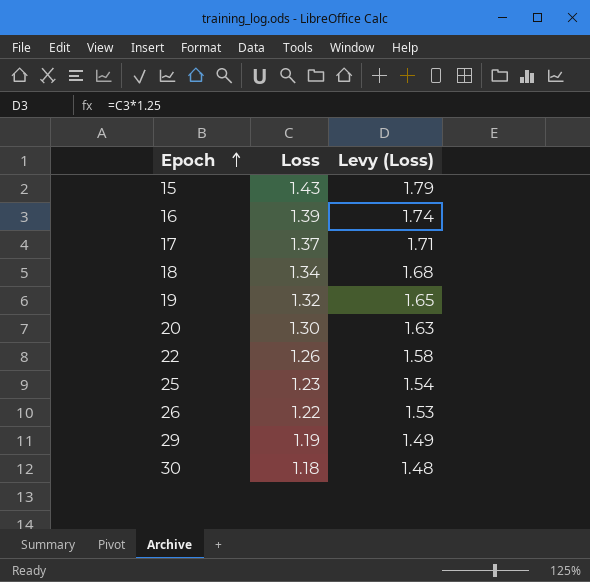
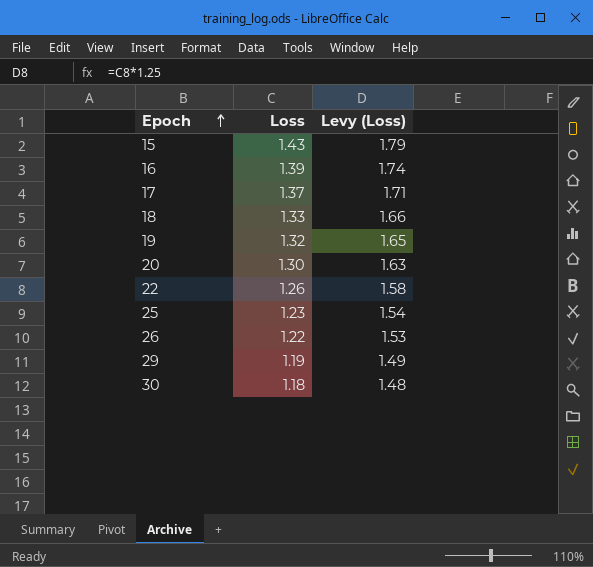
18 | Loss: 1.34 -> 1.33
18 | Levy (Loss): 1.68 -> 1.66

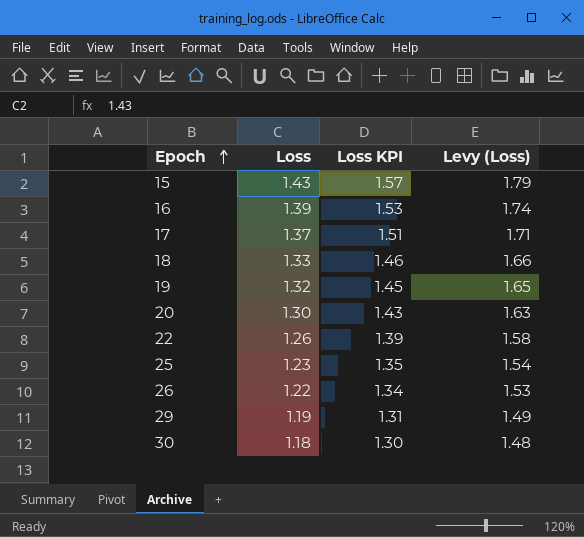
column Loss KPI | formula: none -> [Loss] * 1.1

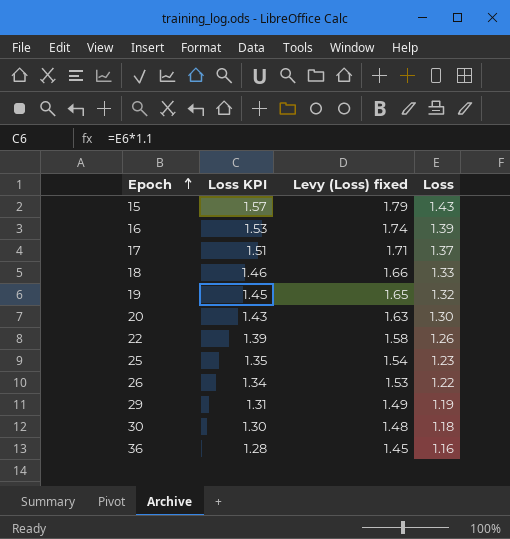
column name: Levy (Loss) -> Levy (Loss) fixed
column Loss | position: 2 -> 4
row 36: none -> 1.28 | 1.45 | 1.16

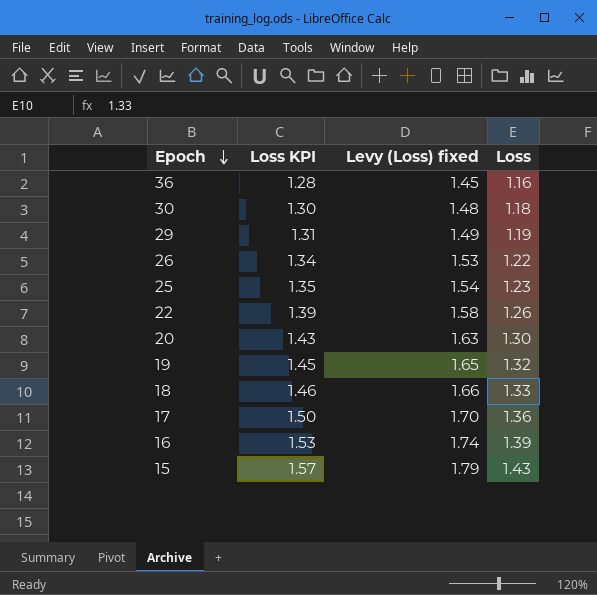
row order: Epoch ascending -> Epoch descending
17 | Loss KPI: 1.51 -> 1.50
17 | Levy (Loss) fixed: 1.71 -> 1.70
17 | Loss: 1.37 -> 1.36

